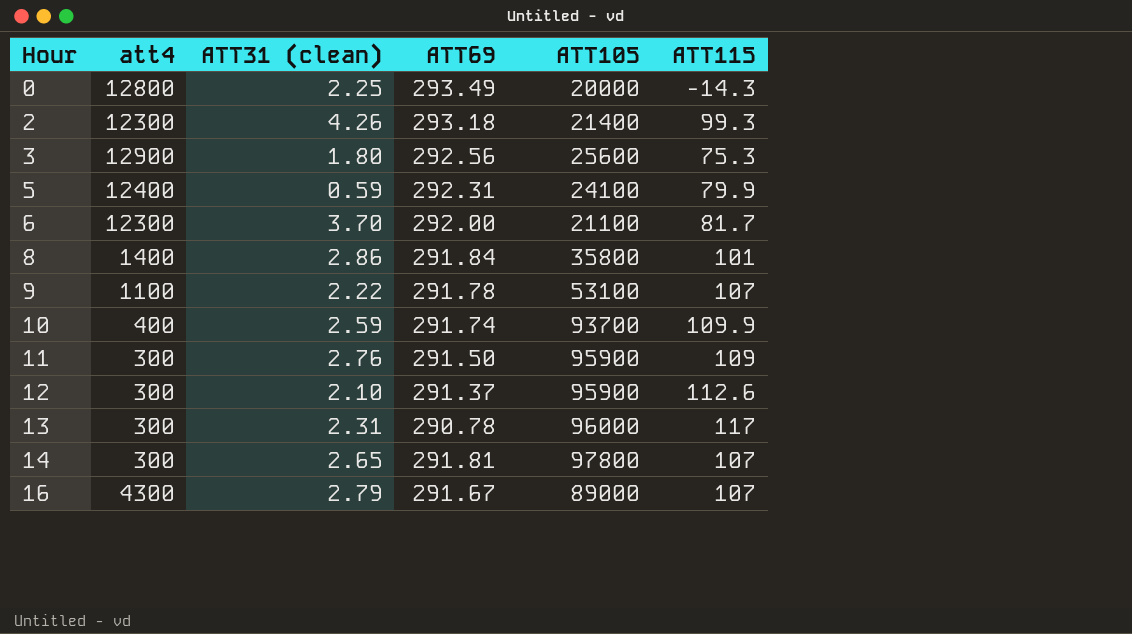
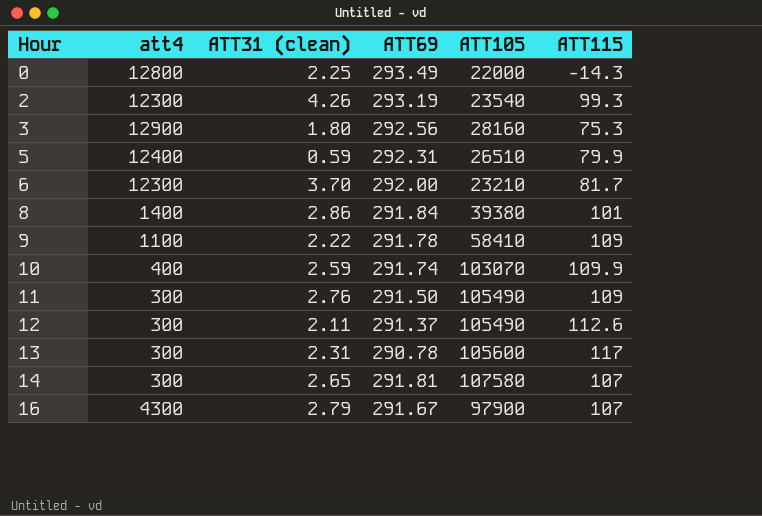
0 | ATT105: 20000 -> 22000
2 | ATT69: 293.18 -> 293.19
2 | ATT105: 21400 -> 23540
3 | ATT105: 25600 -> 28160
5 | ATT105: 24100 -> 26510
6 | ATT105: 21100 -> 23210
8 | ATT105: 35800 -> 39380
9 | ATT105: 53100 -> 58410
9 | ATT115: 107 -> 109
10 | ATT105: 93700 -> 103070
11 | ATT105: 95900 -> 105490
12 | ATT31 (clean): 2.10 -> 2.11
12 | ATT105: 95900 -> 105490
13 | ATT105: 96000 -> 105600
14 | ATT105: 97800 -> 107580
16 | ATT105: 89000 -> 97900

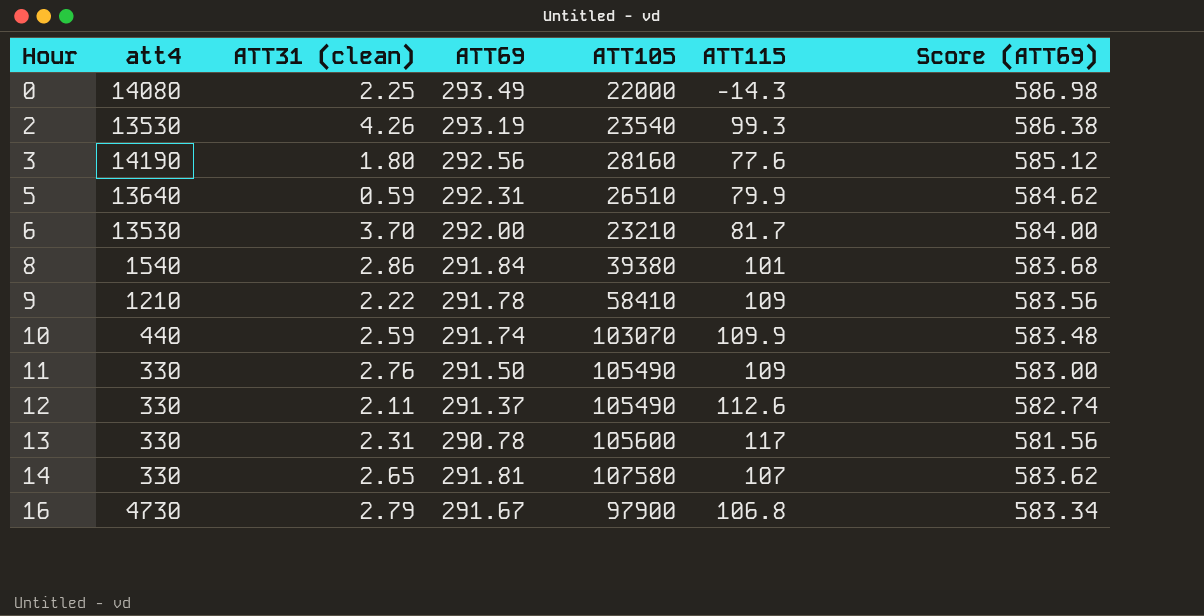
column Score (ATT69) | formula: none -> [ATT69] * 2
0 | att4: 12800 -> 14080
2 | att4: 12300 -> 13530
3 | att4: 12900 -> 14190
3 | ATT115: 75.3 -> 77.6
5 | att4: 12400 -> 13640
6 | att4: 12300 -> 13530
8 | att4: 1400 -> 1540
9 | att4: 1100 -> 1210
10 | att4: 400 -> 440
11 | att4: 300 -> 330
12 | att4: 300 -> 330
13 | att4: 300 -> 330
14 | att4: 300 -> 330
16 | att4: 4300 -> 4730
16 | ATT115: 107 -> 106.8

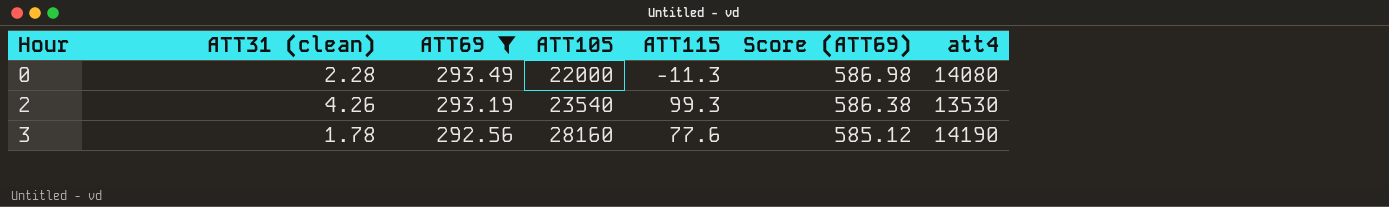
filter: none -> ATT69 >= 292.56
column att4 | position: 2 -> 7
0 | ATT31 (clean): 2.25 -> 2.28
0 | ATT115: -14.3 -> -11.3
3 | ATT31 (clean): 1.80 -> 1.78

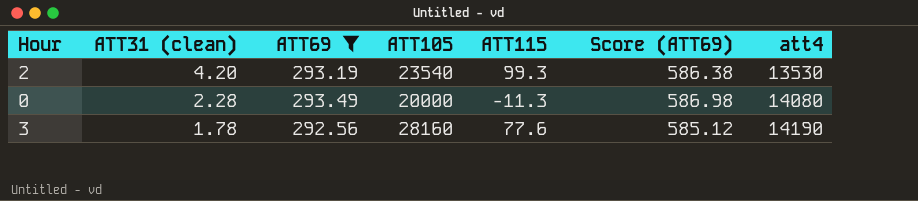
row order: Hour ascending -> ATT31 (clean) descending
2 | ATT31 (clean): 4.26 -> 4.20
0 | ATT105: 22000 -> 20000

